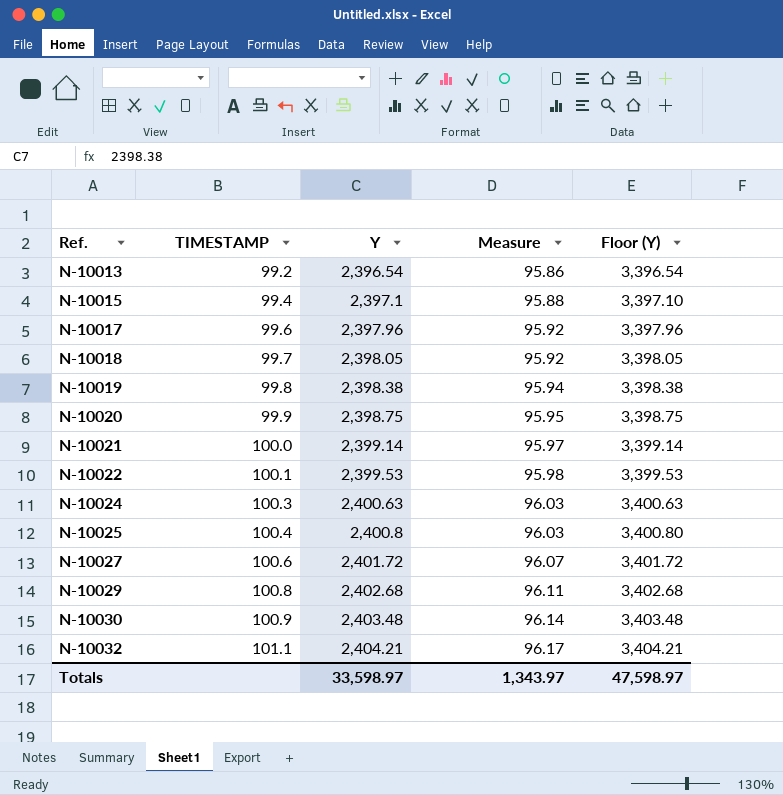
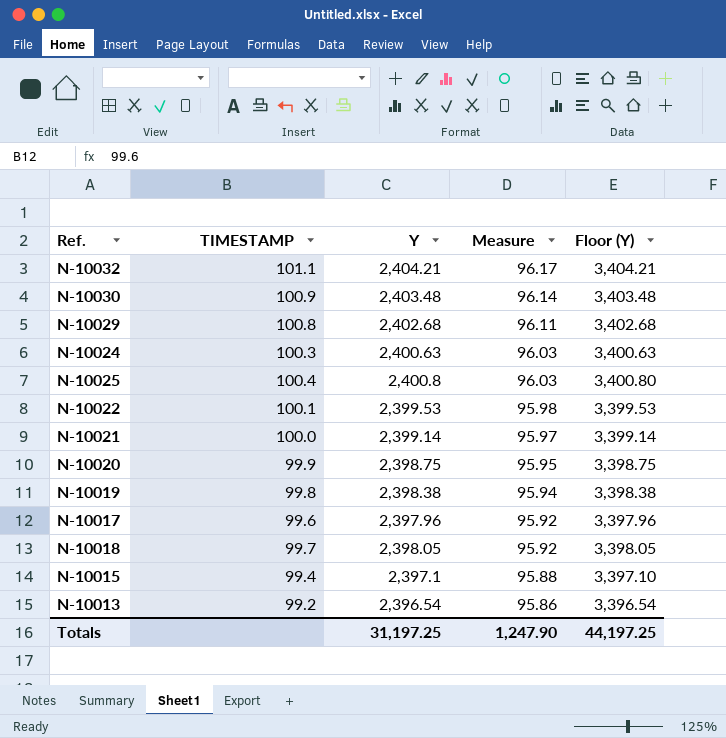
row order: Ref. ascending -> Measure descending
row N-10027: 100.6 | 2,401.72 | 96.07 | 3,401.72 -> none
Totals | Y: 33,598.97 -> 31,197.25
Totals | Measure: 1,343.97 -> 1,247.90
Totals | Floor (Y): 47,598.97 -> 44,197.25

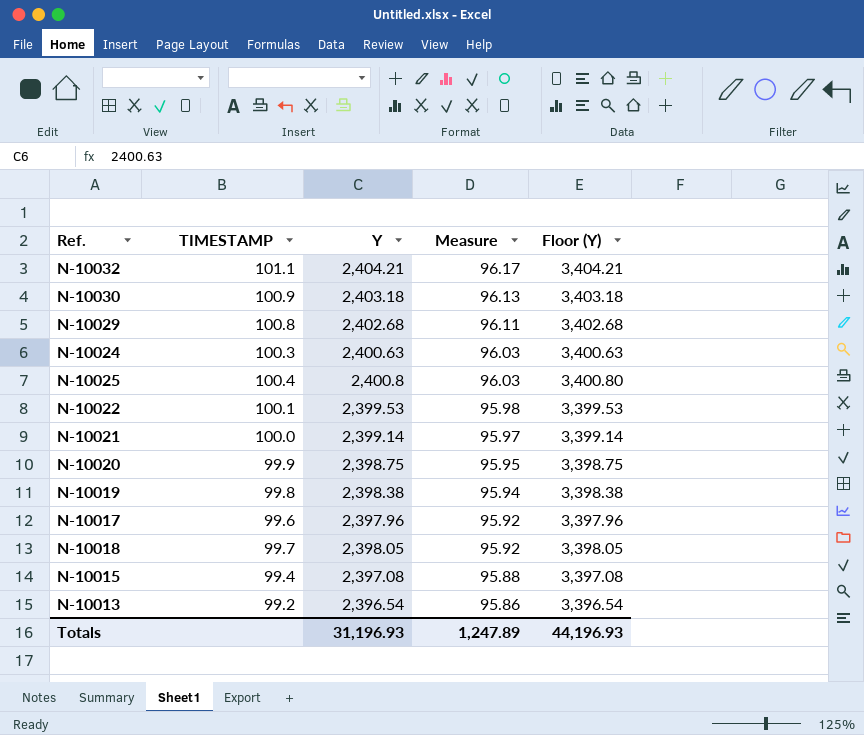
N-10030 | Y: 2,403.48 -> 2,403.18
N-10030 | Measure: 96.14 -> 96.13
N-10030 | Floor (Y): 3,403.48 -> 3,403.18
N-10015 | Y: 2,397.1 -> 2,397.08
N-10015 | Floor (Y): 3,397.10 -> 3,397.08
Totals | Y: 31,197.25 -> 31,196.93
Totals | Measure: 1,247.90 -> 1,247.89
Totals | Floor (Y): 44,197.25 -> 44,196.93

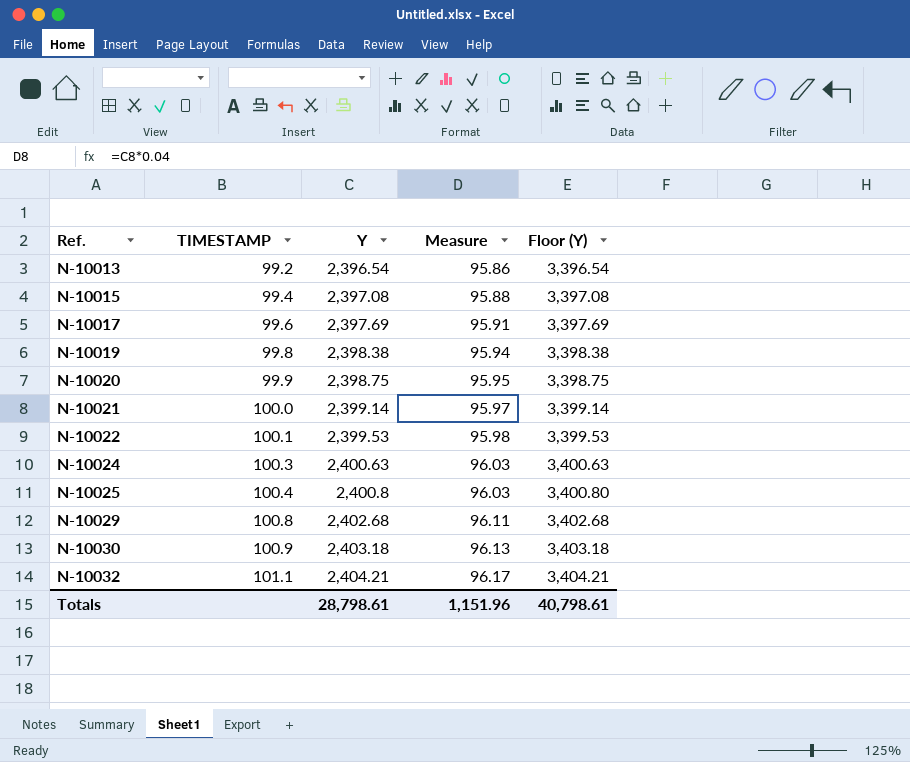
row order: Measure descending -> Ref. ascending
row N-10018: 99.7 | 2,398.05 | 95.92 | 3,398.05 -> none
N-10017 | Y: 2,397.96 -> 2,397.69
N-10017 | Measure: 95.92 -> 95.91
N-10017 | Floor (Y): 3,397.96 -> 3,397.69
Totals | Y: 31,196.93 -> 28,798.61
Totals | Measure: 1,247.89 -> 1,151.96
Totals | Floor (Y): 44,196.93 -> 40,798.61

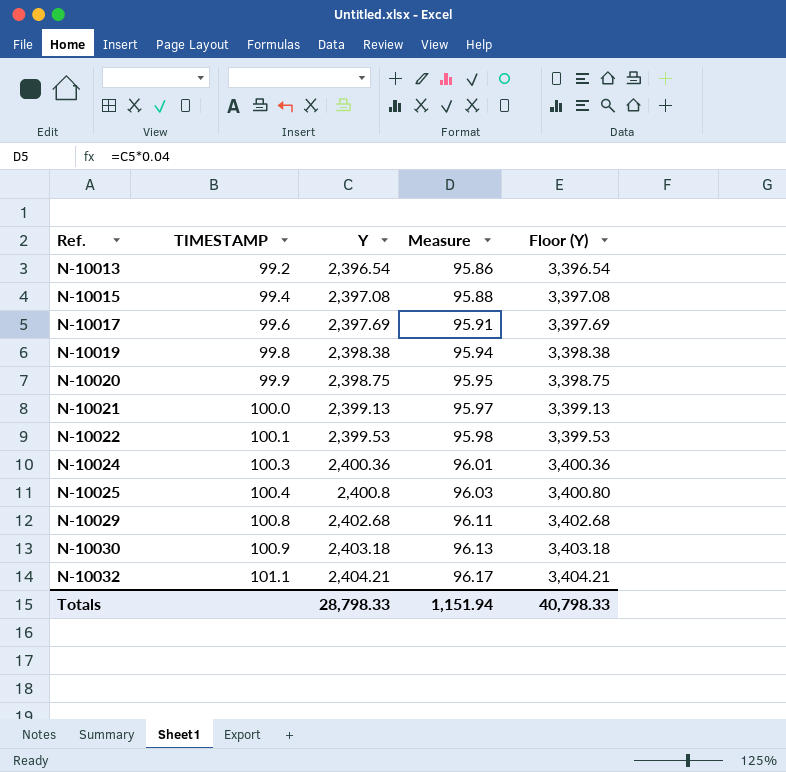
N-10021 | Y: 2,399.14 -> 2,399.13
N-10021 | Floor (Y): 3,399.14 -> 3,399.13
N-10024 | Y: 2,400.63 -> 2,400.36
N-10024 | Measure: 96.03 -> 96.01
N-10024 | Floor (Y): 3,400.63 -> 3,400.36
Totals | Y: 28,798.61 -> 28,798.33
Totals | Measure: 1,151.96 -> 1,151.94
Totals | Floor (Y): 40,798.61 -> 40,798.33

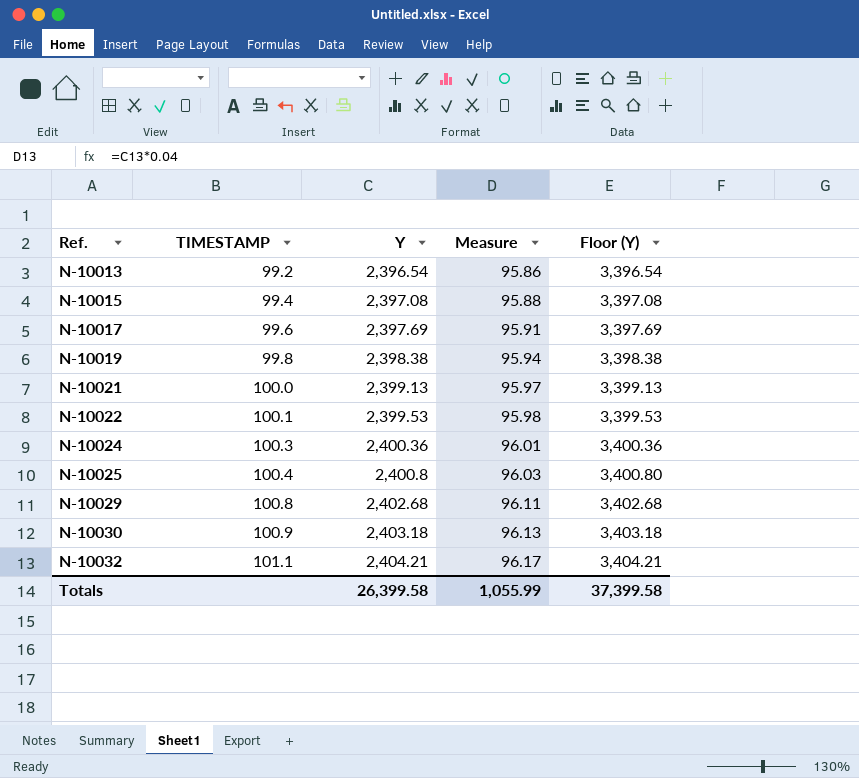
row N-10020: 99.9 | 2,398.75 | 95.95 | 3,398.75 -> none
Totals | Y: 28,798.33 -> 26,399.58
Totals | Measure: 1,151.94 -> 1,055.99
Totals | Floor (Y): 40,798.33 -> 37,399.58

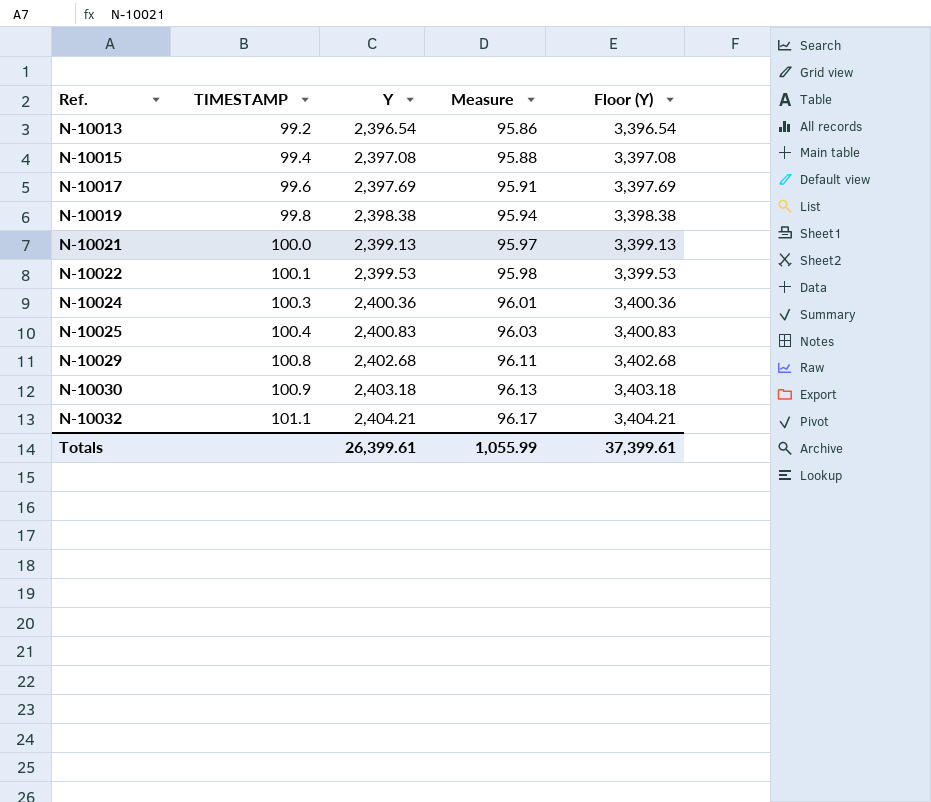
N-10025 | Y: 2,400.8 -> 2,400.83
N-10025 | Floor (Y): 3,400.80 -> 3,400.83
Totals | Y: 26,399.58 -> 26,399.61
Totals | Floor (Y): 37,399.58 -> 37,399.61

